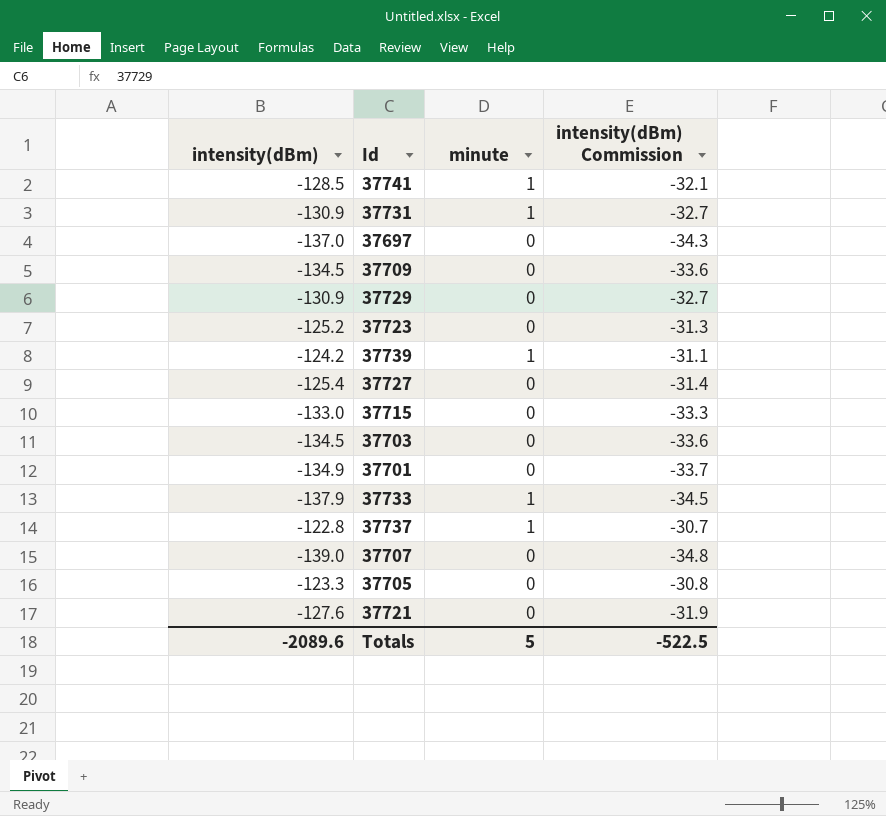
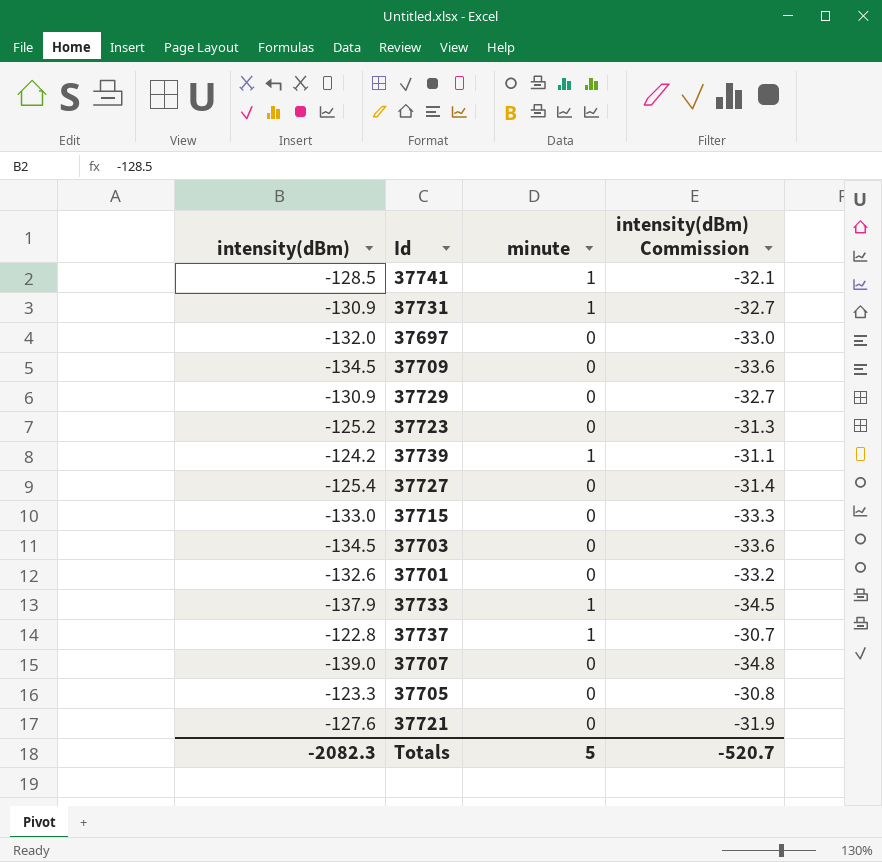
37697 | intensity(dBm): -137.0 -> -132.0
37697 | intensity(dBm) Commission: -34.3 -> -33.0
37701 | intensity(dBm): -134.9 -> -132.6
37701 | intensity(dBm) Commission: -33.7 -> -33.2
Totals | intensity(dBm): -2089.6 -> -2082.3
Totals | intensity(dBm) Commission: -522.5 -> -520.7

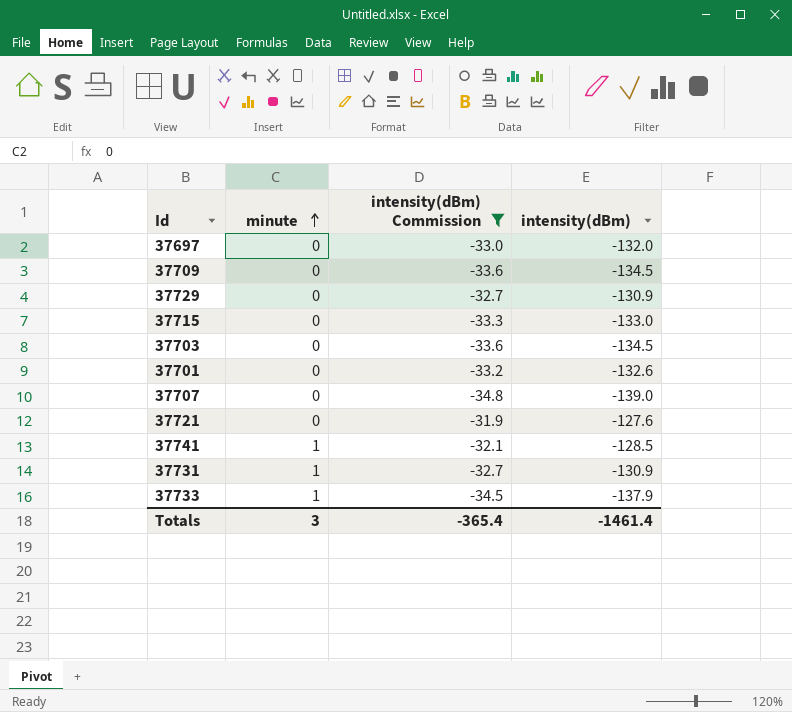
filter: none -> intensity(dBm) Commission <= -31.9
row order: none -> minute ascending
column intensity(dBm) | position: 1 -> 4
Totals | minute: 5 -> 3
Totals | intensity(dBm) Commission: -520.7 -> -365.4
Totals | intensity(dBm): -2082.3 -> -1461.4

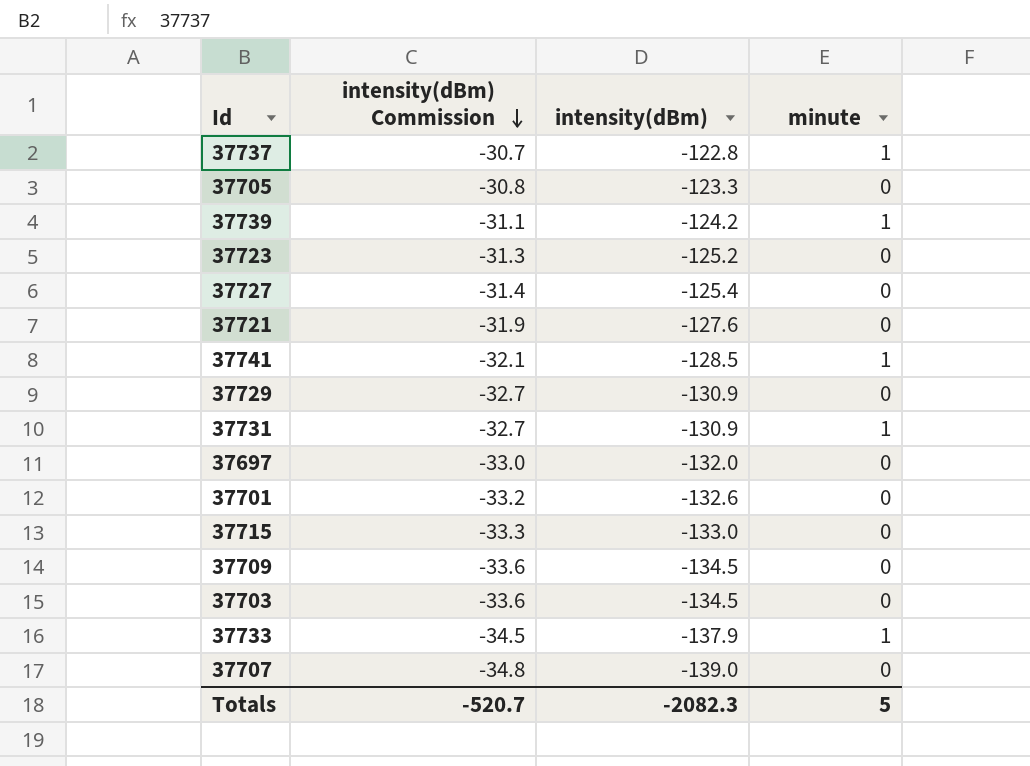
filter: intensity(dBm) Commission <= -31.9 -> none
row order: minute ascending -> intensity(dBm) Commission descending
column minute | position: 2 -> 4
Totals | intensity(dBm) Commission: -365.4 -> -520.7
Totals | intensity(dBm): -1461.4 -> -2082.3
Totals | minute: 3 -> 5

